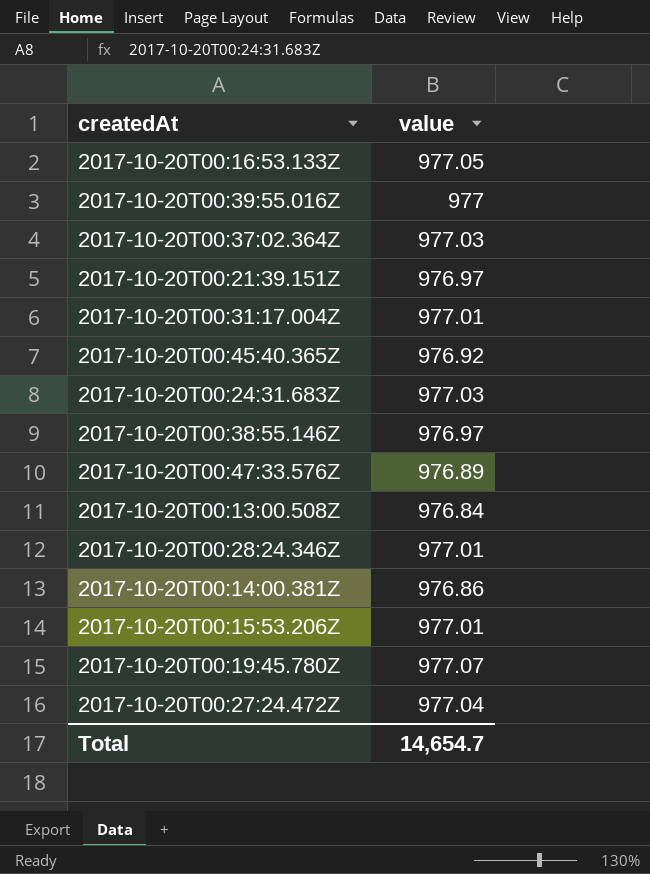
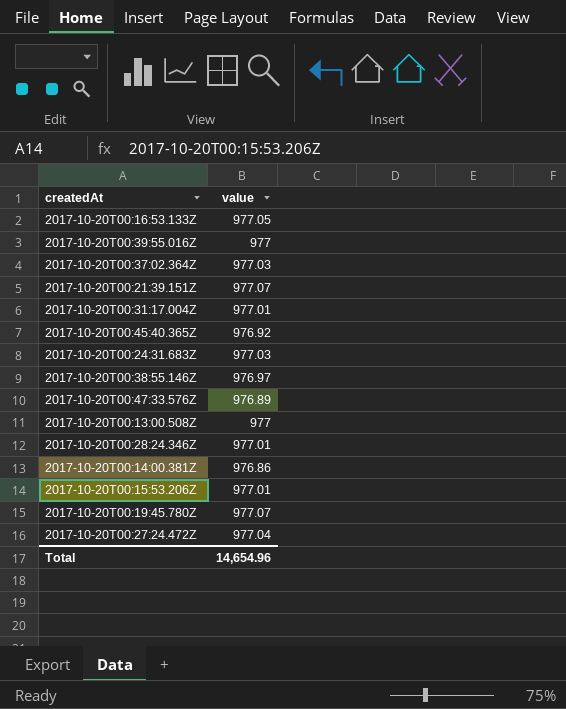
2017-10-20T00:21:39.151Z | value: 976.97 -> 977.07
2017-10-20T00:13:00.508Z | value: 976.84 -> 977
Total | value: 14,654.7 -> 14,654.96

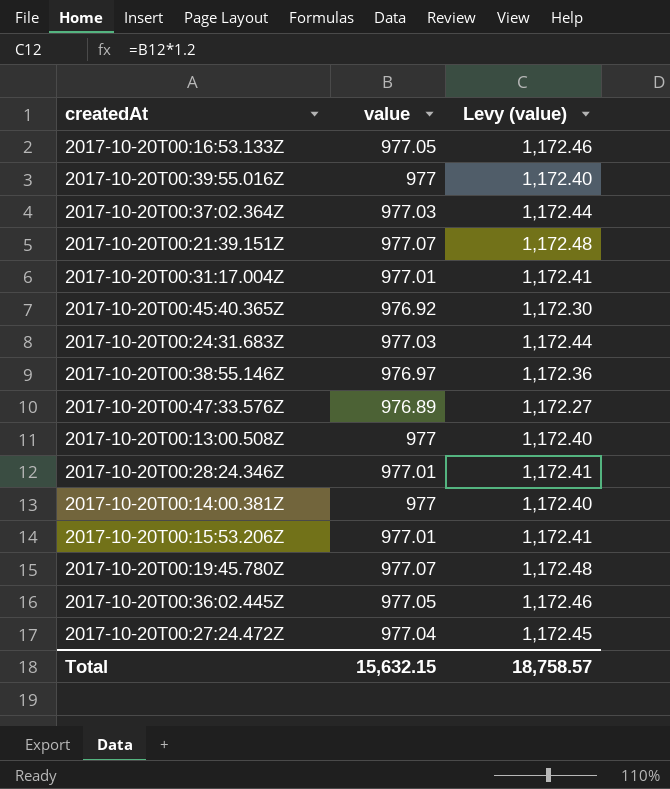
column Levy (value) | formula: none -> [value] * 1.2
2017-10-20T00:14:00.381Z | value: 976.86 -> 977
row 2017-10-20T00:36:02.445Z: none -> 977.05 | 1,172.46
Total | value: 14,654.96 -> 15,632.15

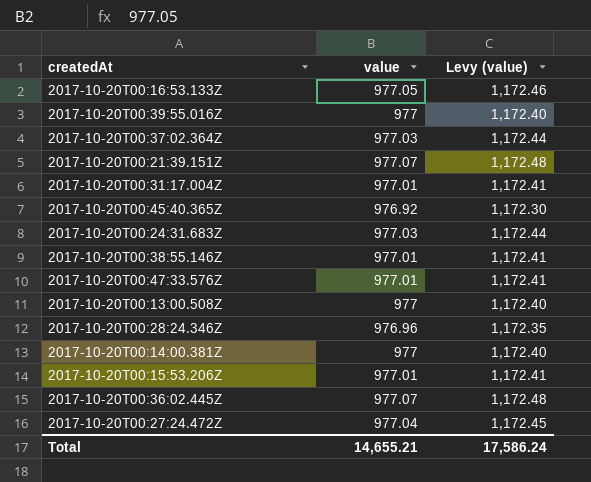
row 2017-10-20T00:19:45.780Z: 977.07 | 1,172.48 -> none
2017-10-20T00:38:55.146Z | value: 976.97 -> 977.01
2017-10-20T00:38:55.146Z | Levy (value): 1,172.36 -> 1,172.41
2017-10-20T00:47:33.576Z | value: 976.89 -> 977.01
2017-10-20T00:47:33.576Z | Levy (value): 1,172.27 -> 1,172.41
2017-10-20T00:28:24.346Z | value: 977.01 -> 976.96
2017-10-20T00:28:24.346Z | Levy (value): 1,172.41 -> 1,172.35
2017-10-20T00:36:02.445Z | value: 977.05 -> 977.07
2017-10-20T00:36:02.445Z | Levy (value): 1,172.46 -> 1,172.48
Total | value: 15,632.15 -> 14,655.21
Total | Levy (value): 18,758.57 -> 17,586.24

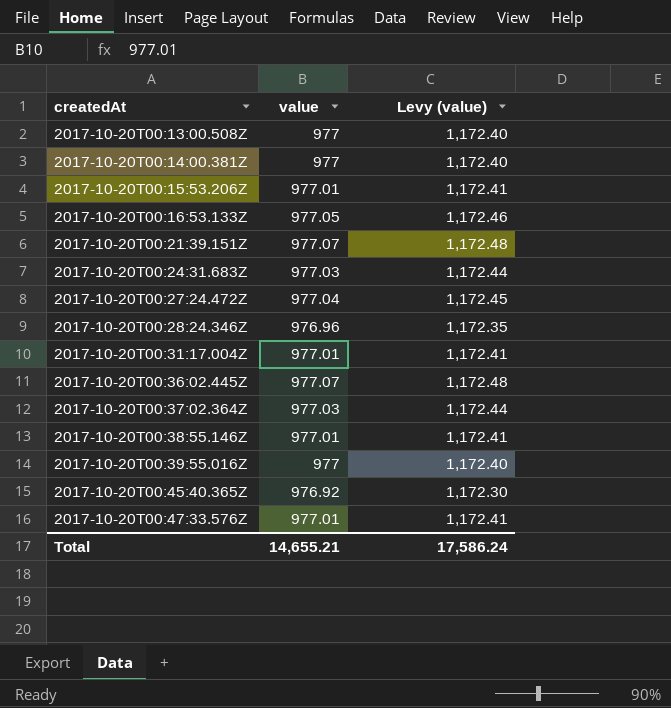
row order: none -> createdAt ascending

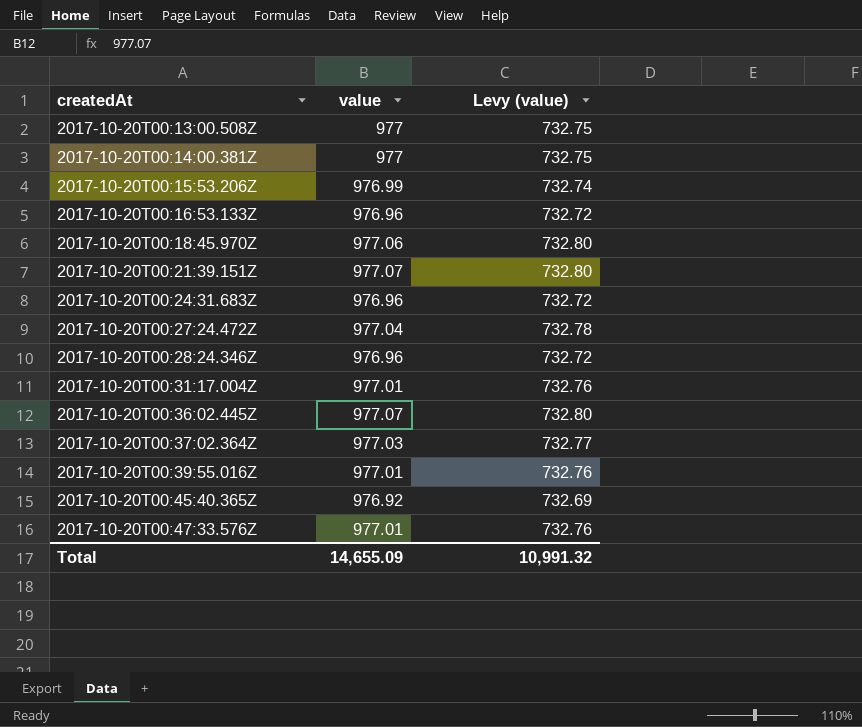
column Levy (value) | formula: [value] * 1.2 -> [value] * 0.75
row 2017-10-20T00:38:55.146Z: 977.01 | 1,172.41 -> none
2017-10-20T00:15:53.206Z | value: 977.01 -> 976.99
2017-10-20T00:16:53.133Z | value: 977.05 -> 976.96
row 2017-10-20T00:18:45.970Z: none -> 977.06 | 732.80
2017-10-20T00:24:31.683Z | value: 977.03 -> 976.96
2017-10-20T00:39:55.016Z | value: 977 -> 977.01
Total | value: 14,655.21 -> 14,655.09
Total | Levy (value): 17,586.24 -> 10,991.32

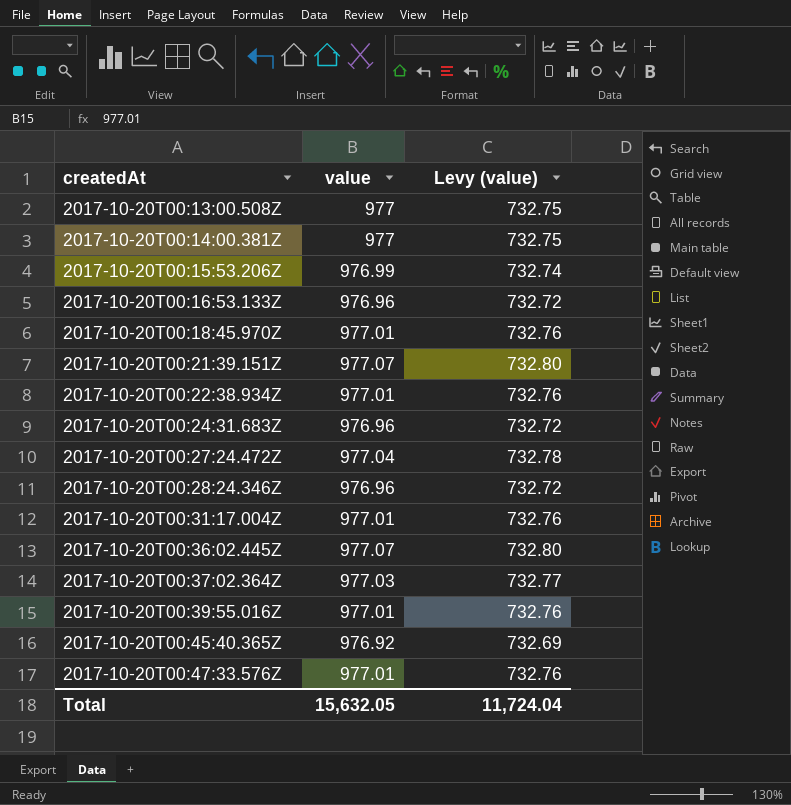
2017-10-20T00:18:45.970Z | value: 977.06 -> 977.01
2017-10-20T00:18:45.970Z | Levy (value): 732.80 -> 732.76
row 2017-10-20T00:22:38.934Z: none -> 977.01 | 732.76
Total | value: 14,655.09 -> 15,632.05
Total | Levy (value): 10,991.32 -> 11,724.04

